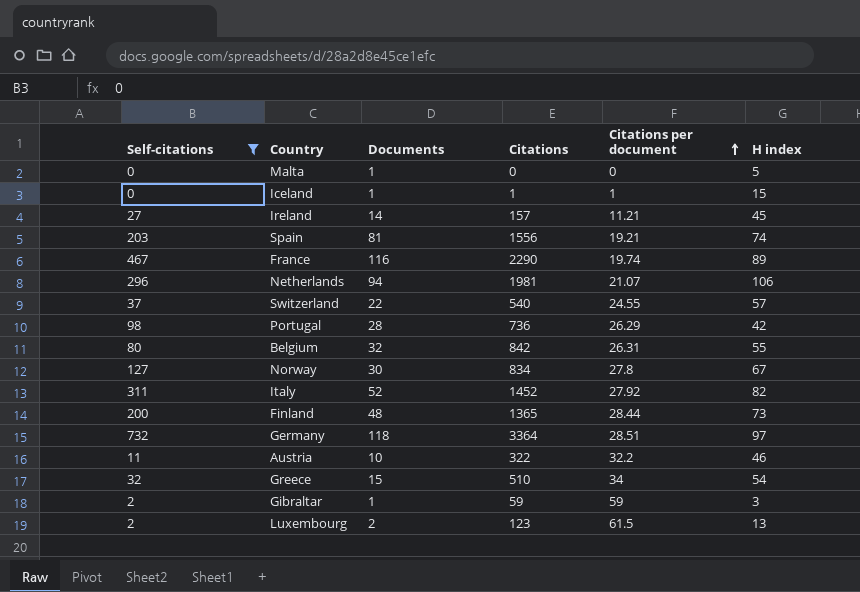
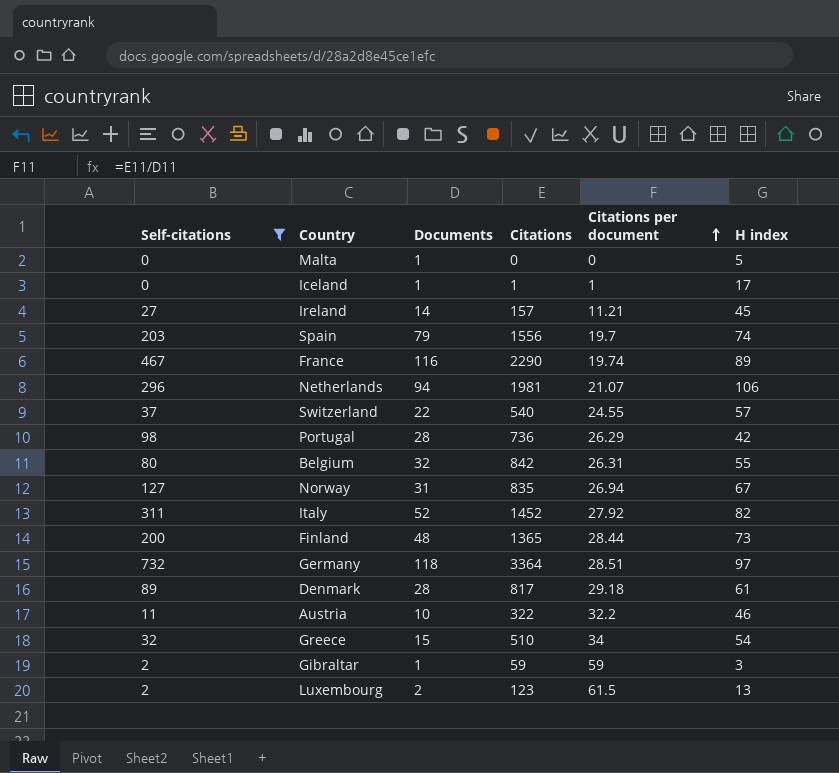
Iceland | H index: 15 -> 17
Spain | Documents: 81 -> 79
Spain | Citations per document: 19.21 -> 19.7
Norway | Documents: 30 -> 31
Norway | Citations: 834 -> 835
Norway | Citations per document: 27.8 -> 26.94
row Denmark: none -> 89 | 28 | 817 | 29.18 | 61

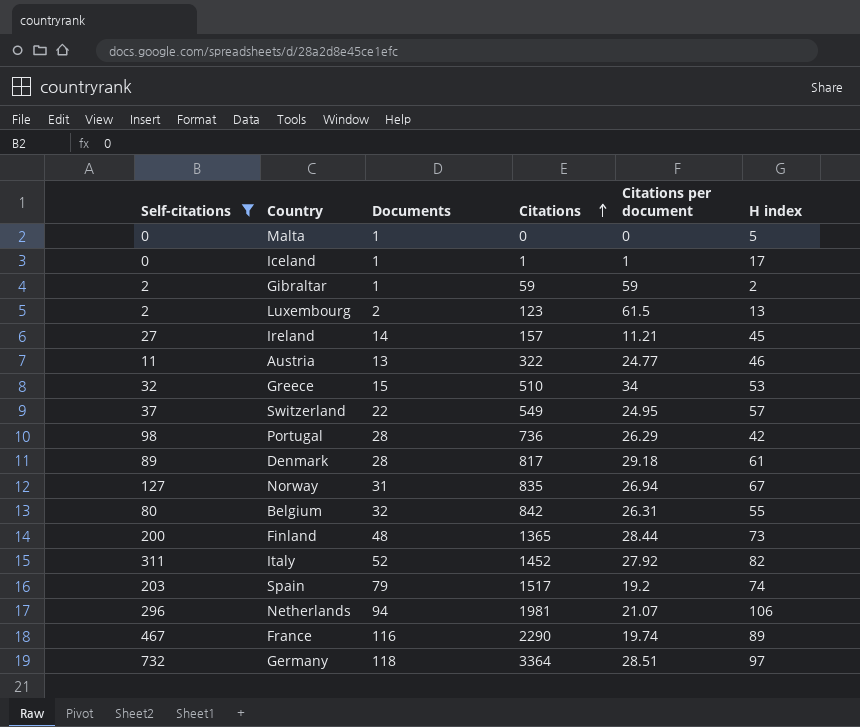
row order: Citations per document ascending -> Citations ascending
Gibraltar | H index: 3 -> 2
Austria | Documents: 10 -> 13
Austria | Citations per document: 32.2 -> 24.77
Greece | H index: 54 -> 53
Switzerland | Citations: 540 -> 549
Switzerland | Citations per document: 24.55 -> 24.95
Spain | Citations: 1556 -> 1517
Spain | Citations per document: 19.7 -> 19.2

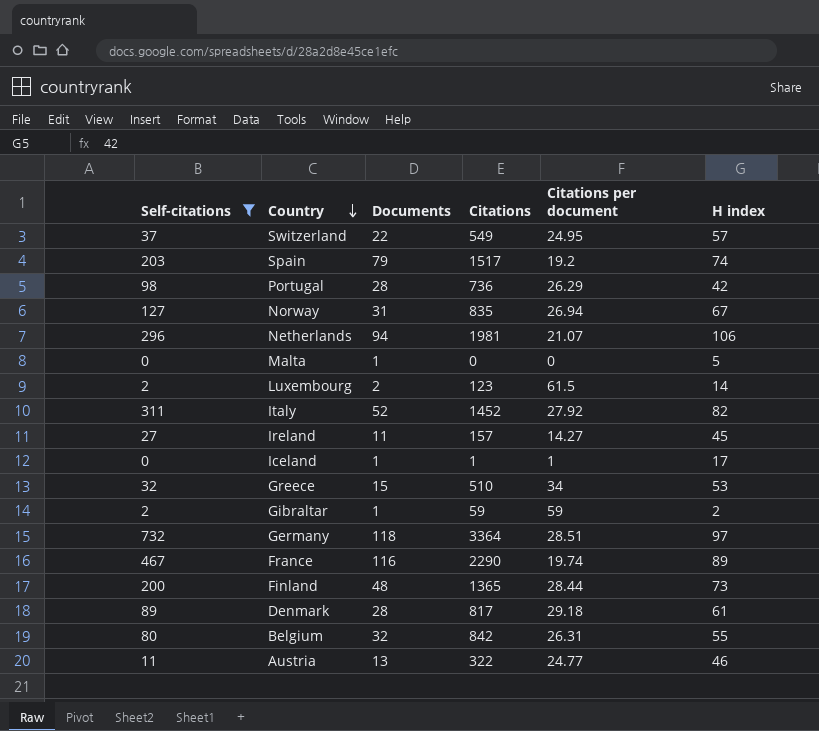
row order: Citations ascending -> Country descending
Luxembourg | H index: 13 -> 14
Ireland | Documents: 14 -> 11
Ireland | Citations per document: 11.21 -> 14.27

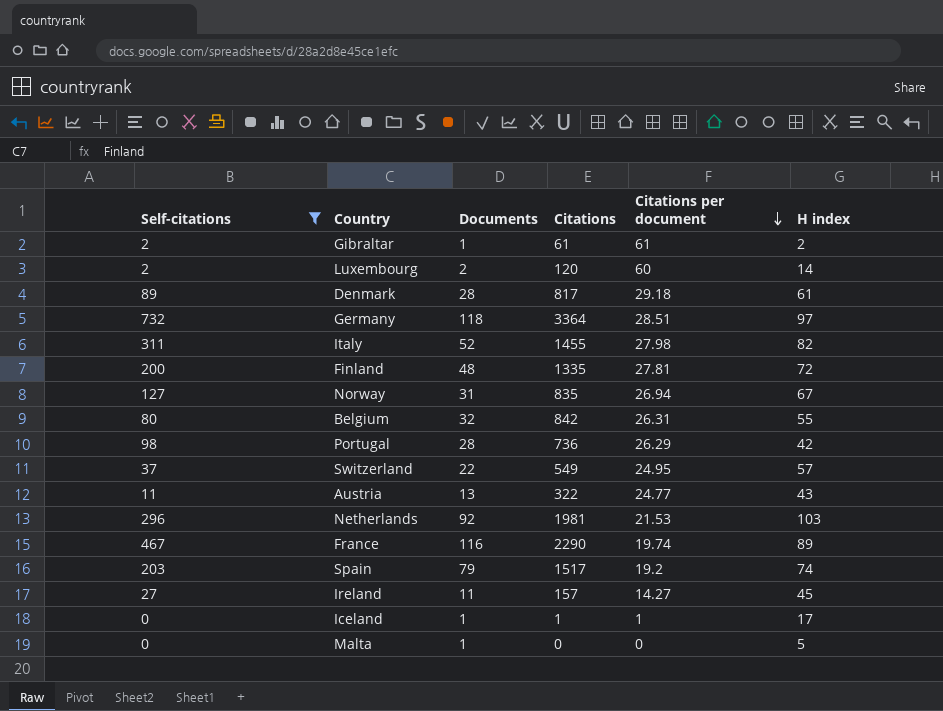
row order: Country descending -> Citations per document descending
row Greece: 32 | 15 | 510 | 34 | 53 -> none
Gibraltar | Citations: 59 -> 61
Gibraltar | Citations per document: 59 -> 61
Luxembourg | Citations: 123 -> 120
Luxembourg | Citations per document: 61.5 -> 60
Italy | Citations: 1452 -> 1455
Italy | Citations per document: 27.92 -> 27.98
Finland | Citations: 1365 -> 1335
Finland | Citations per document: 28.44 -> 27.81
Finland | H index: 73 -> 72
Austria | H index: 46 -> 43
Netherlands | Documents: 94 -> 92
Netherlands | Citations per document: 21.07 -> 21.53
Netherlands | H index: 106 -> 103

